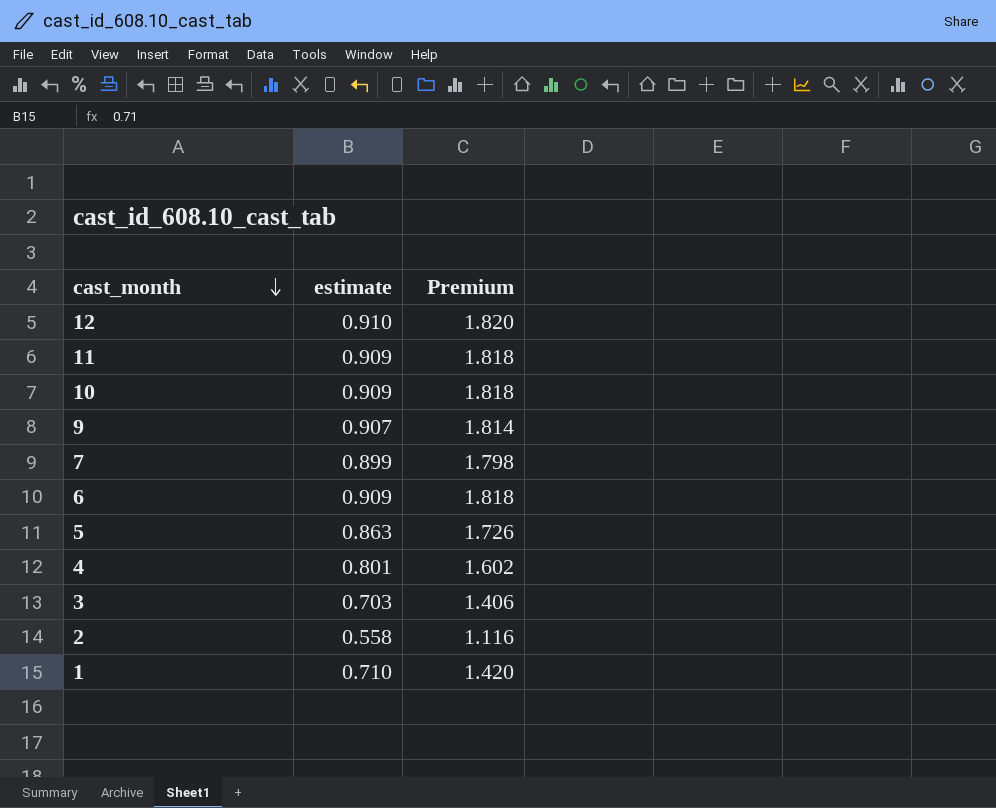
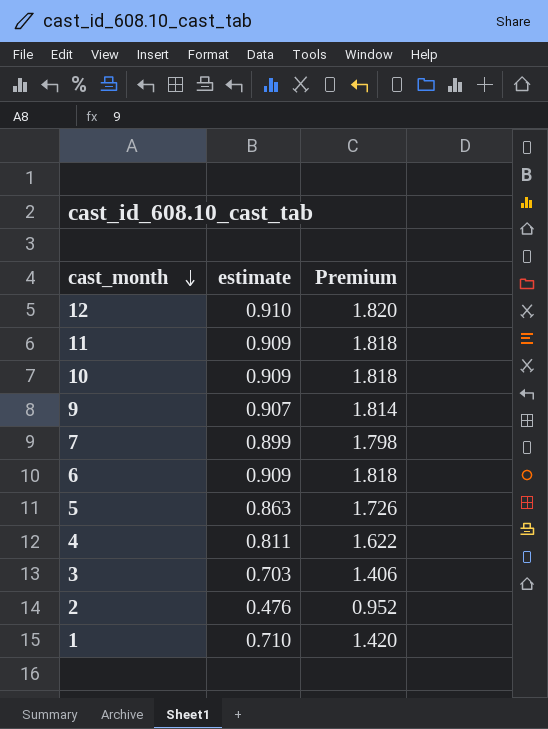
4 | estimate: 0.801 -> 0.811
4 | Premium: 1.602 -> 1.622
2 | estimate: 0.558 -> 0.476
2 | Premium: 1.116 -> 0.952

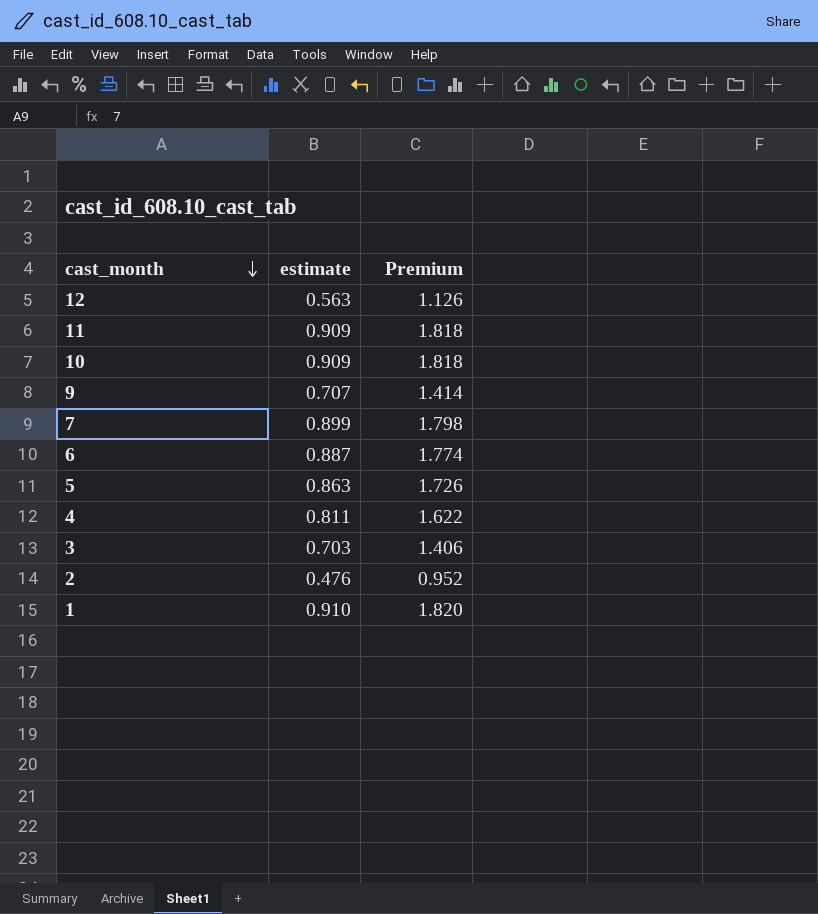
12 | estimate: 0.910 -> 0.563
12 | Premium: 1.820 -> 1.126
9 | estimate: 0.907 -> 0.707
9 | Premium: 1.814 -> 1.414
6 | estimate: 0.909 -> 0.887
6 | Premium: 1.818 -> 1.774
1 | estimate: 0.710 -> 0.910
1 | Premium: 1.420 -> 1.820

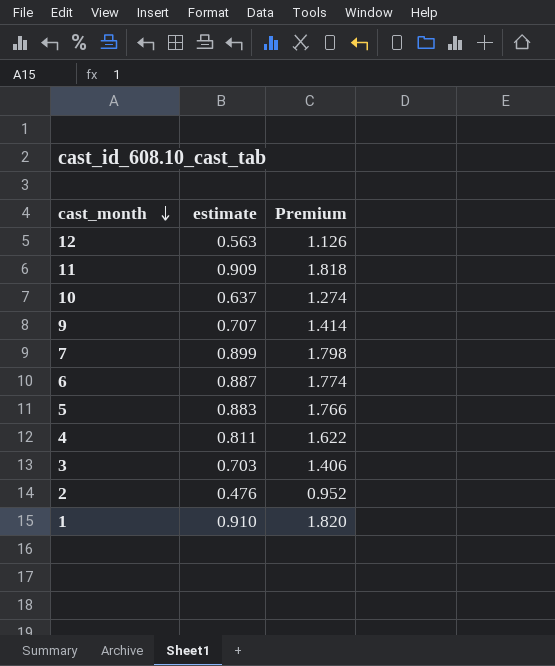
10 | estimate: 0.909 -> 0.637
10 | Premium: 1.818 -> 1.274
5 | estimate: 0.863 -> 0.883
5 | Premium: 1.726 -> 1.766

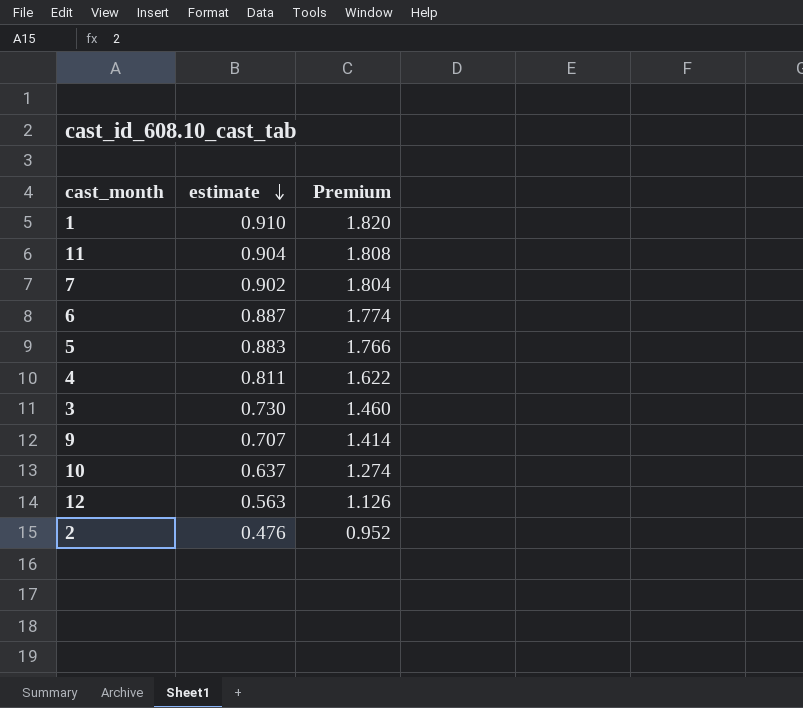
row order: cast_month descending -> estimate descending
11 | estimate: 0.909 -> 0.904
11 | Premium: 1.818 -> 1.808
7 | estimate: 0.899 -> 0.902
7 | Premium: 1.798 -> 1.804
3 | estimate: 0.703 -> 0.730
3 | Premium: 1.406 -> 1.460

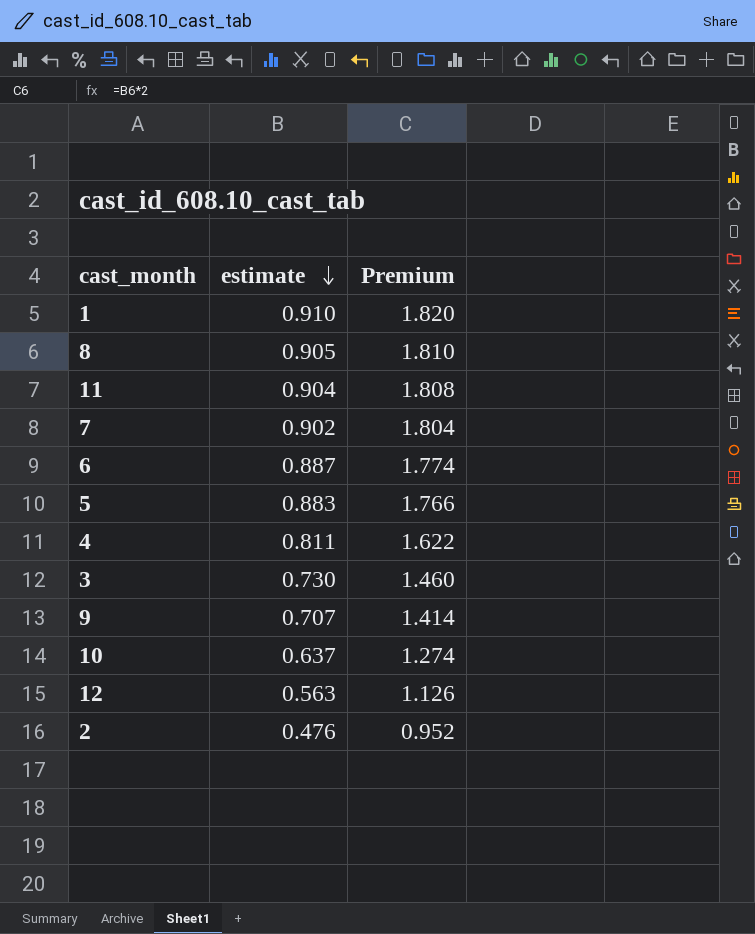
row 8: none -> 0.905 | 1.810

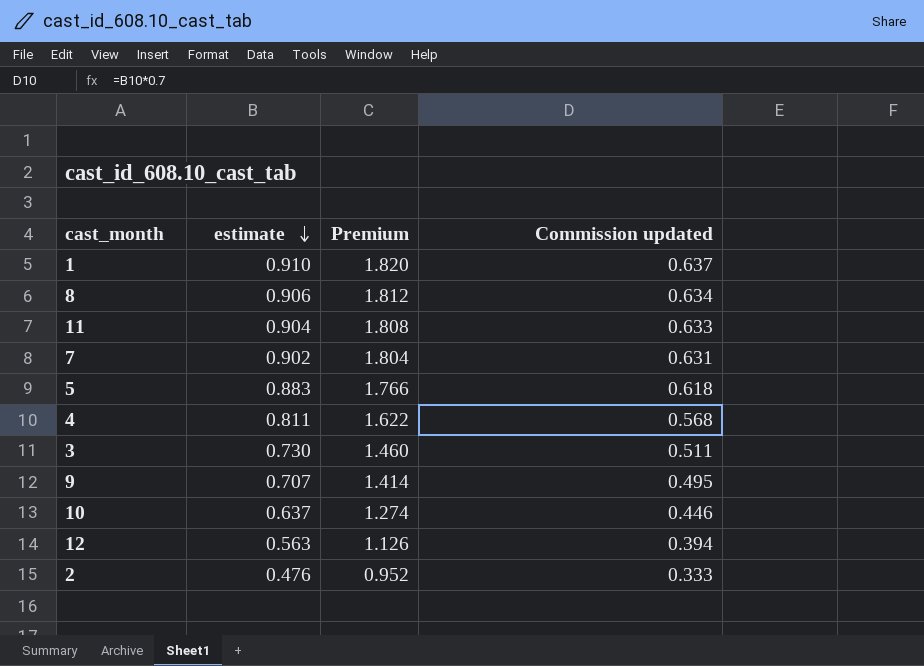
column Commission updated | formula: none -> [estimate] * 0.7
row 6: 0.887 | 1.774 -> none
8 | estimate: 0.905 -> 0.906
8 | Premium: 1.810 -> 1.812

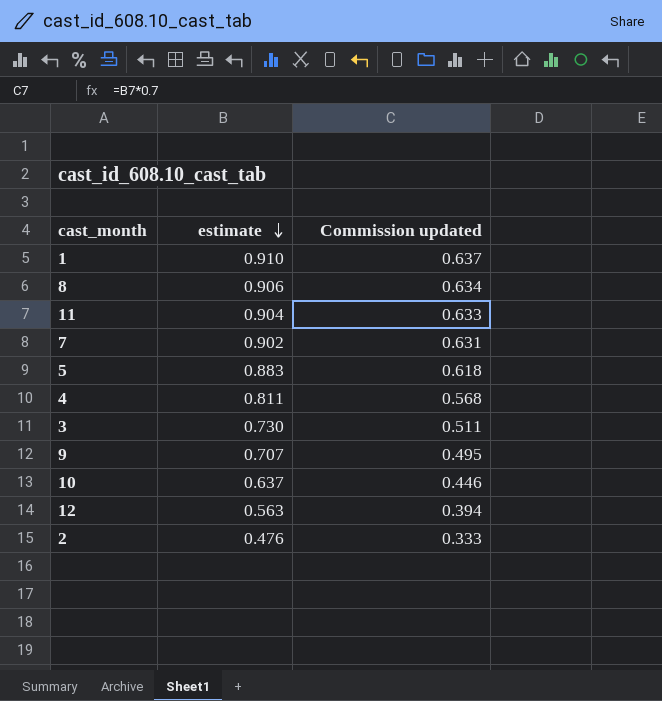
column Premium | formula: [estimate] * 2 -> none

